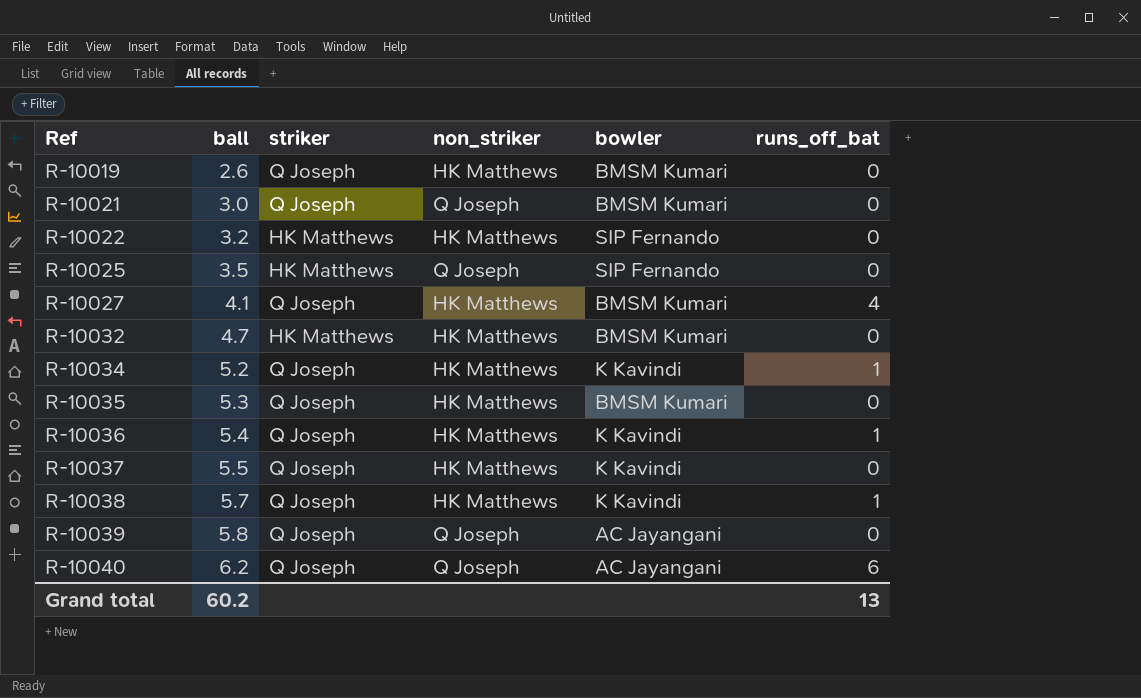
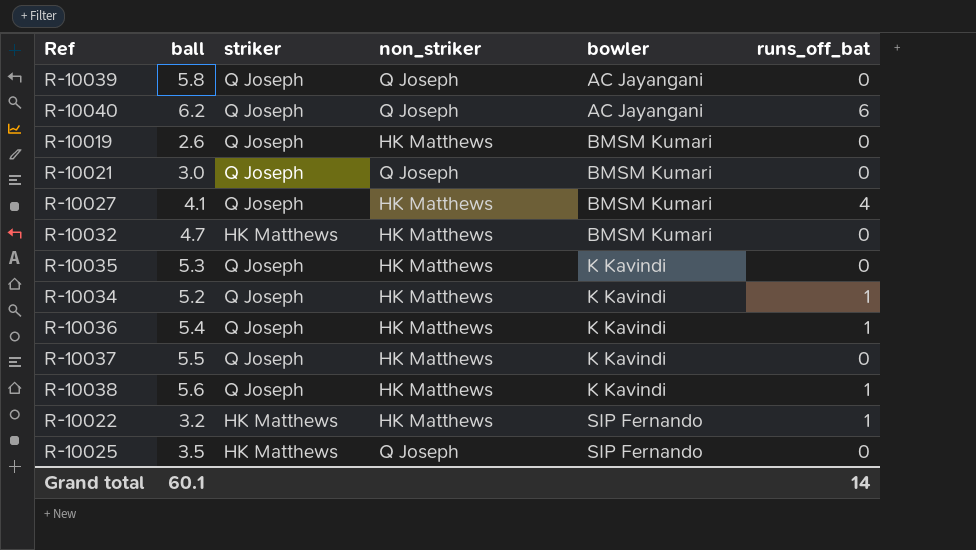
row order: Ref ascending -> bowler ascending
R-10035 | bowler: BMSM Kumari -> K Kavindi
R-10038 | ball: 5.7 -> 5.6
R-10022 | runs_off_bat: 0 -> 1
Grand total | ball: 60.2 -> 60.1
Grand total | runs_off_bat: 13 -> 14

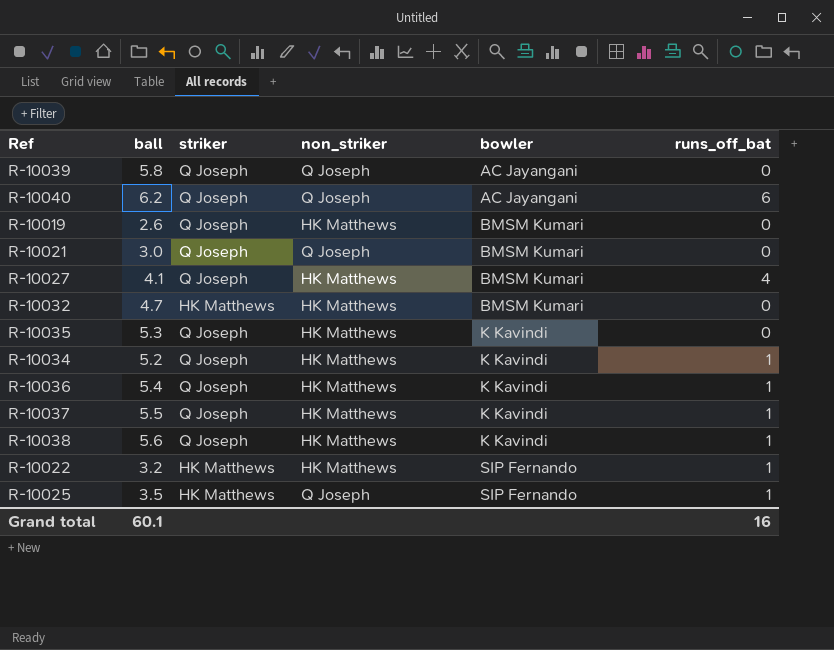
R-10037 | runs_off_bat: 0 -> 1
R-10025 | runs_off_bat: 0 -> 1
Grand total | runs_off_bat: 14 -> 16

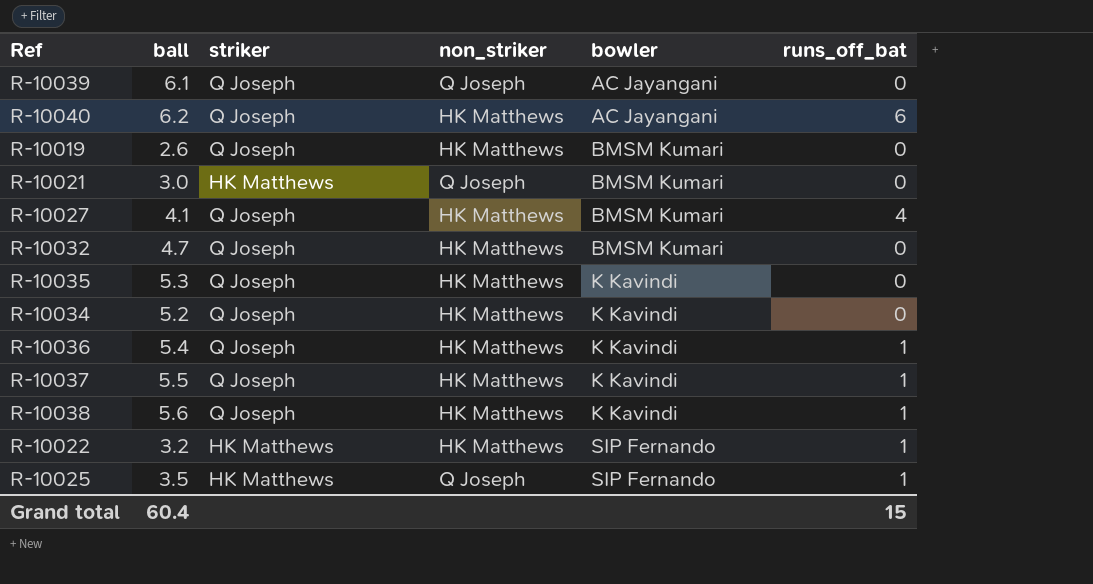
R-10039 | ball: 5.8 -> 6.1
R-10040 | non_striker: Q Joseph -> HK Matthews
R-10021 | striker: Q Joseph -> HK Matthews
R-10032 | striker: HK Matthews -> Q Joseph
R-10034 | runs_off_bat: 1 -> 0
Grand total | ball: 60.1 -> 60.4
Grand total | runs_off_bat: 16 -> 15

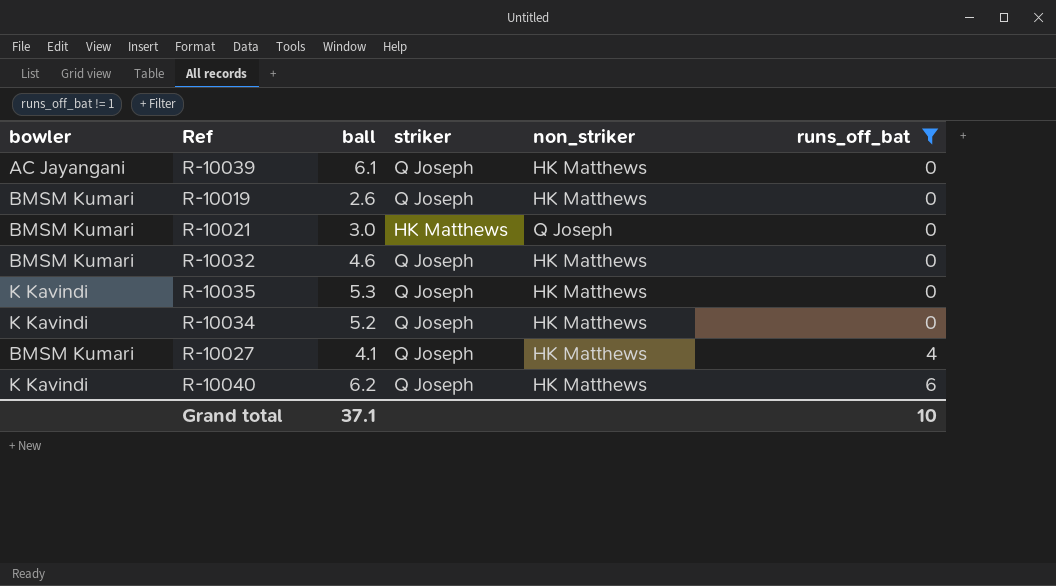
filter: none -> runs_off_bat != 1
row order: bowler ascending -> runs_off_bat ascending
column bowler | position: 5 -> 1
R-10039 | non_striker: Q Joseph -> HK Matthews
R-10032 | ball: 4.7 -> 4.6
R-10040 | bowler: AC Jayangani -> K Kavindi
Grand total | ball: 60.4 -> 37.1
Grand total | runs_off_bat: 15 -> 10

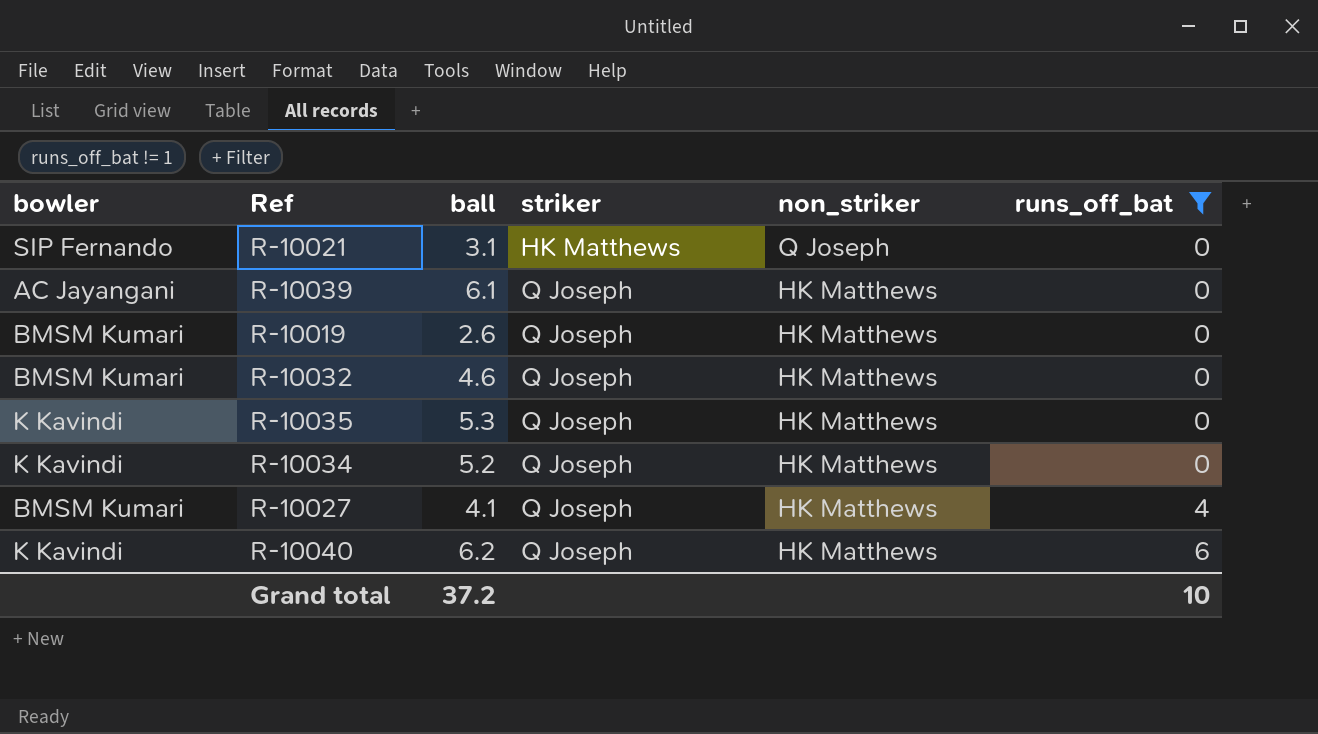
row order: runs_off_bat ascending -> striker ascending
R-10021 | bowler: BMSM Kumari -> SIP Fernando
R-10021 | ball: 3.0 -> 3.1
Grand total | ball: 37.1 -> 37.2

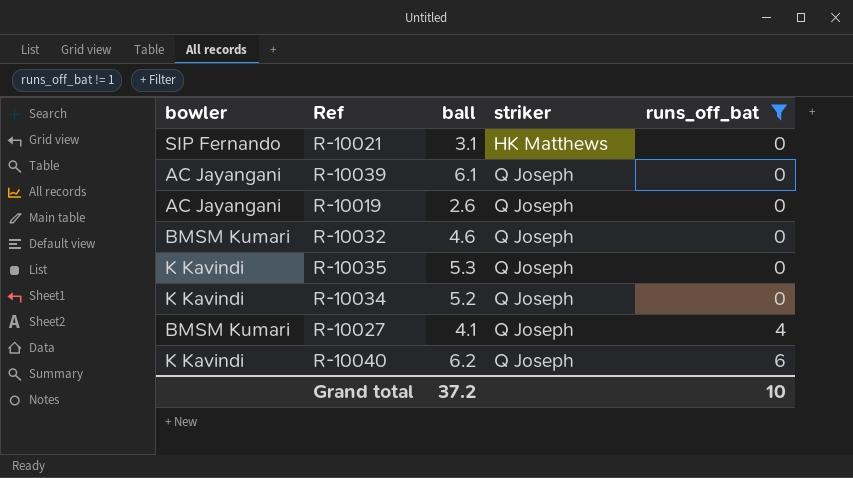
column non_striker | position: 5 -> none
R-10019 | bowler: BMSM Kumari -> AC Jayangani

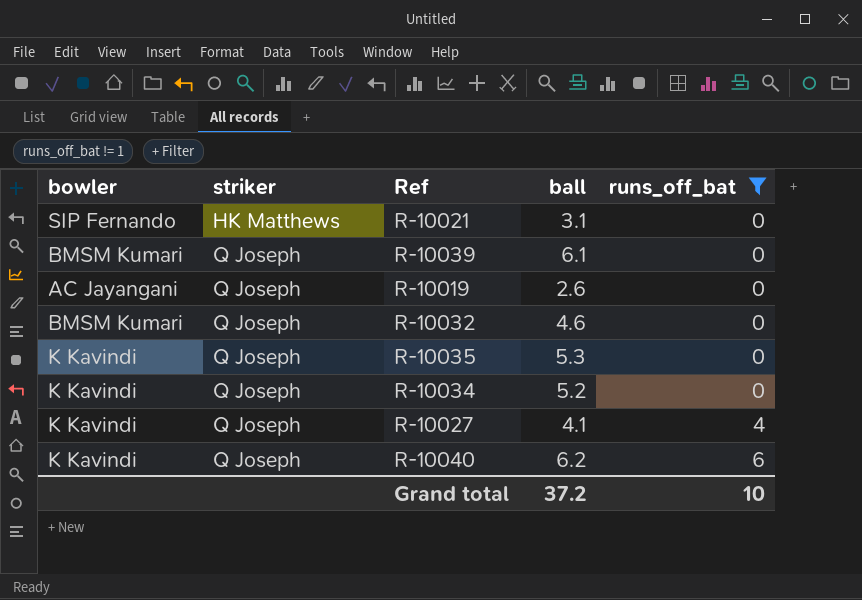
column striker | position: 4 -> 2
R-10039 | bowler: AC Jayangani -> BMSM Kumari
R-10027 | bowler: BMSM Kumari -> K Kavindi

